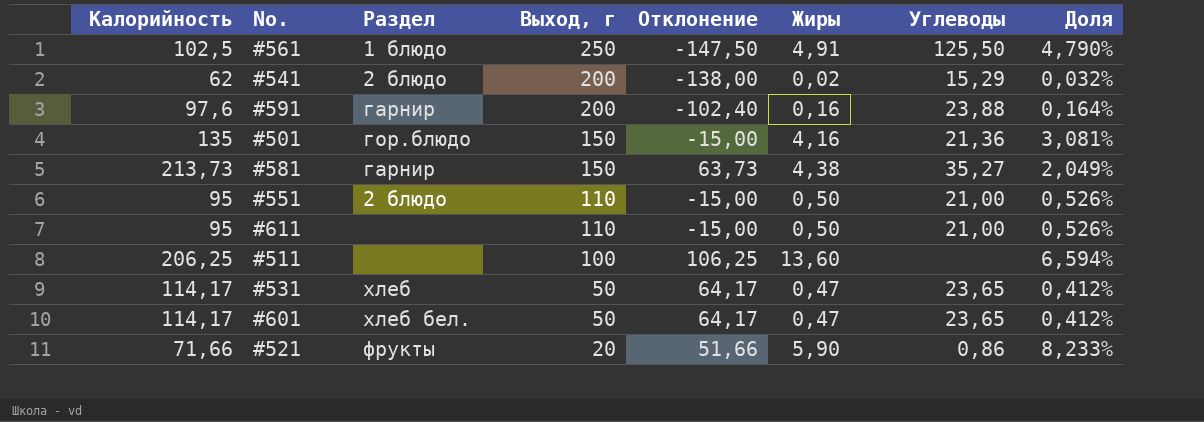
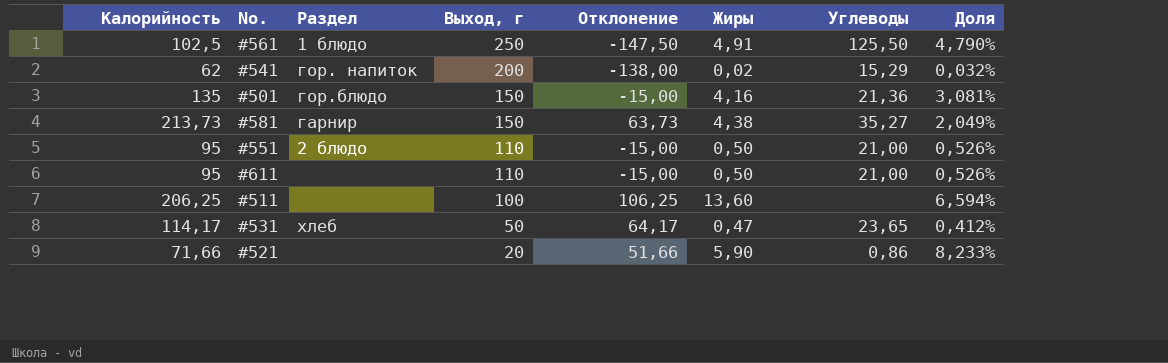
row #591: 97,6 | гарнир | 200 | -102,40 | 0,16 | 23,88 | 0,164% -> none
row #601: 114,17 | хлеб бел. | 50 | 64,17 | 0,47 | 23,65 | 0,412% -> none
#541 | Раздел: 2 блюдо -> гор. напиток
#521 | Раздел: фрукты -> none

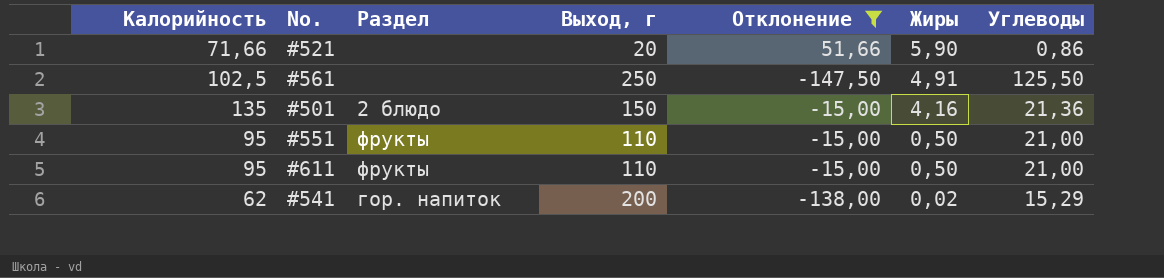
filter: none -> Отклонение <= 51,66
row order: Выход, г descending -> Жиры descending
column Доля | formula: [Жиры] / [Калорийность] -> none
#561 | Раздел: 1 блюдо -> none
#501 | Раздел: гор.блюдо -> 2 блюдо
#551 | Раздел: 2 блюдо -> фрукты
#611 | Раздел: none -> фрукты

